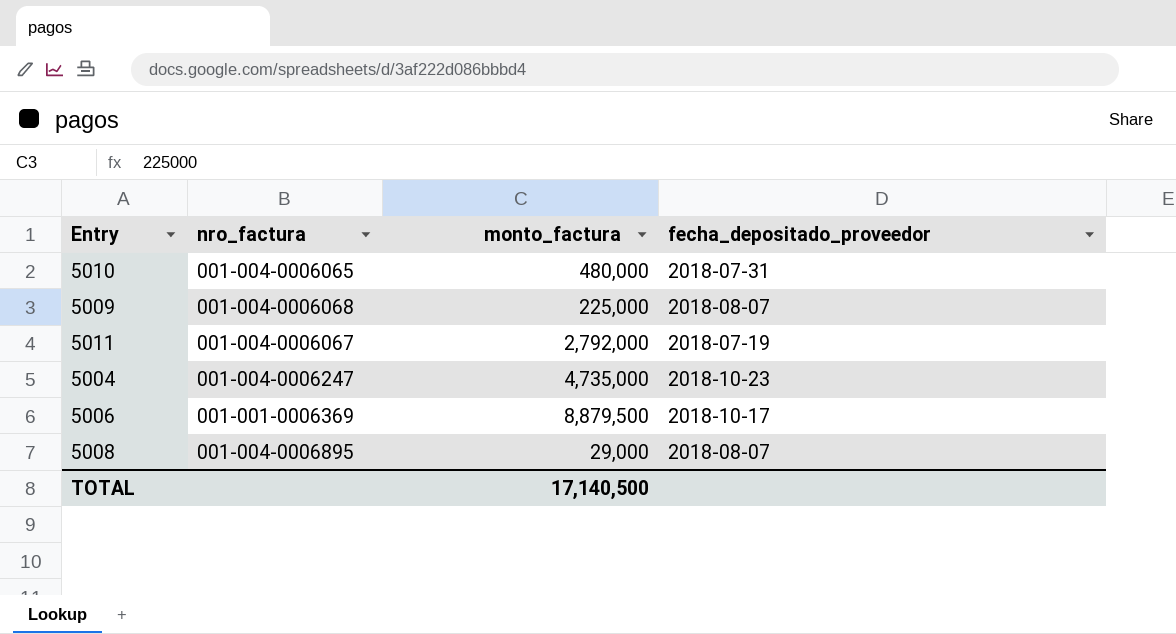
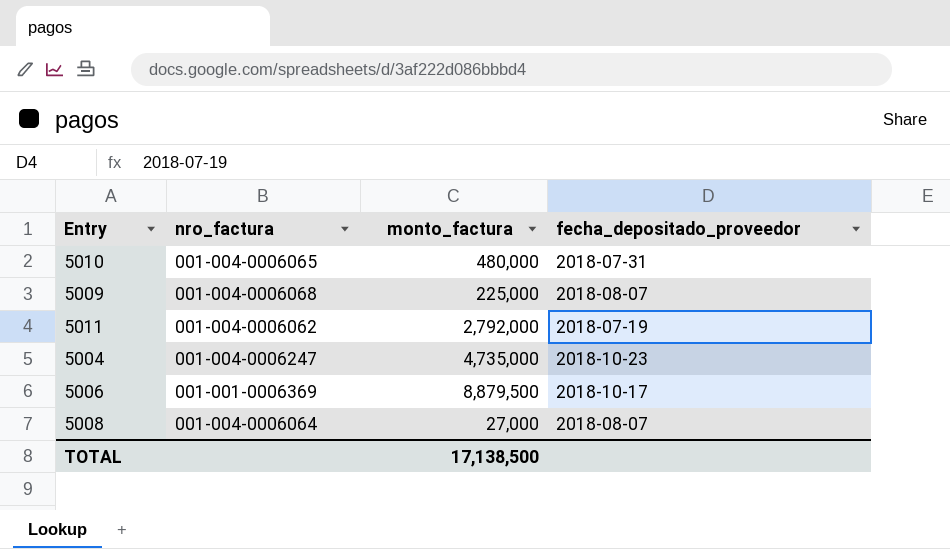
5011 | nro_factura: 001-004-0006067 -> 001-004-0006062
5008 | nro_factura: 001-004-0006895 -> 001-004-0006064
5008 | monto_factura: 29,000 -> 27,000
TOTAL | monto_factura: 17,140,500 -> 17,138,500

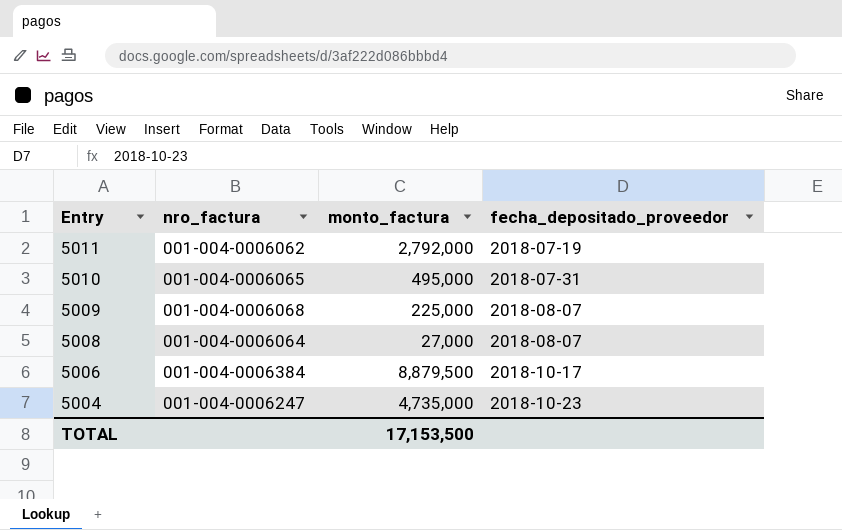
row order: none -> Entry descending
5010 | monto_factura: 480,000 -> 495,000
5006 | nro_factura: 001-001-0006369 -> 001-004-0006384
TOTAL | monto_factura: 17,138,500 -> 17,153,500

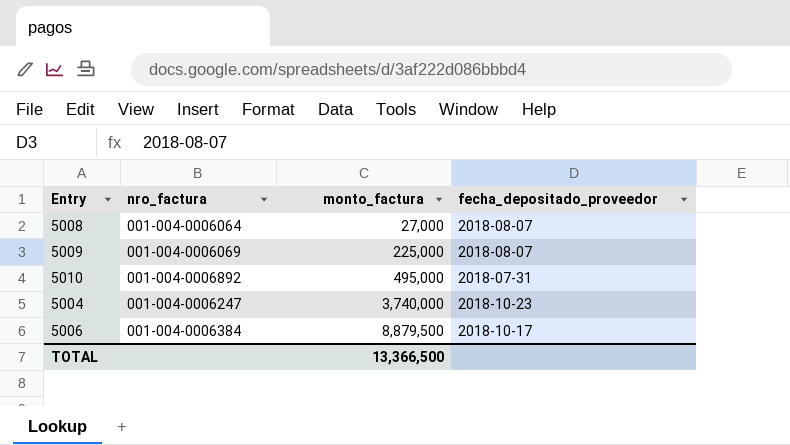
row order: Entry descending -> monto_factura ascending
row 5011: 001-004-0006062 | 2,792,000 | 2018-07-19 -> none
5009 | nro_factura: 001-004-0006068 -> 001-004-0006069
5010 | nro_factura: 001-004-0006065 -> 001-004-0006892
5004 | monto_factura: 4,735,000 -> 3,740,000
TOTAL | monto_factura: 17,153,500 -> 13,366,500

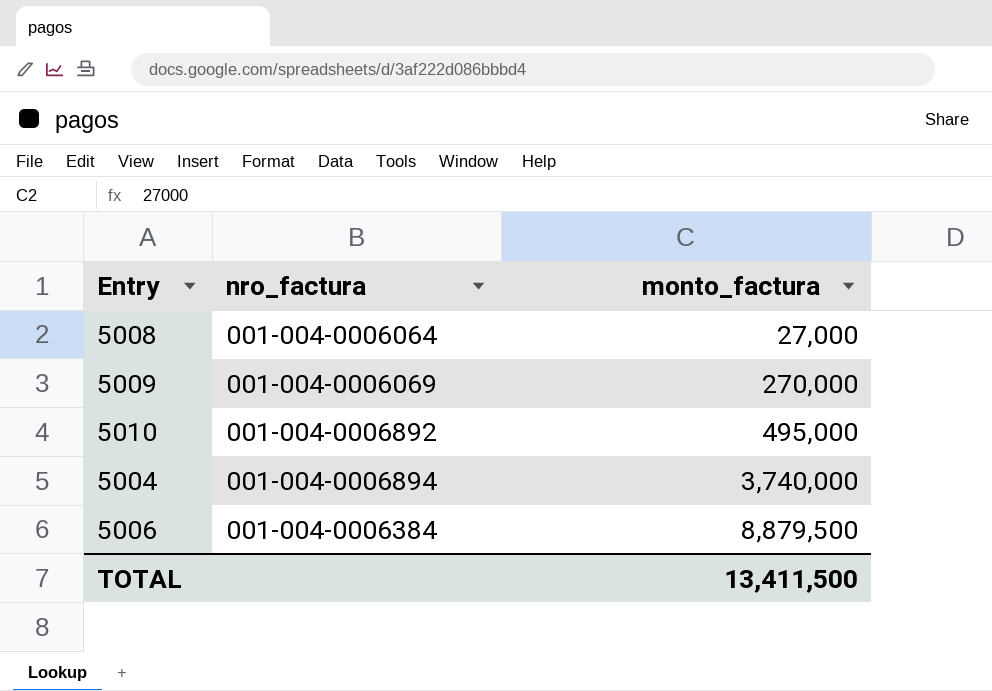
column fecha_depositado_proveedor | position: 4 -> none
5009 | monto_factura: 225,000 -> 270,000
5004 | nro_factura: 001-004-0006247 -> 001-004-0006894
TOTAL | monto_factura: 13,366,500 -> 13,411,500

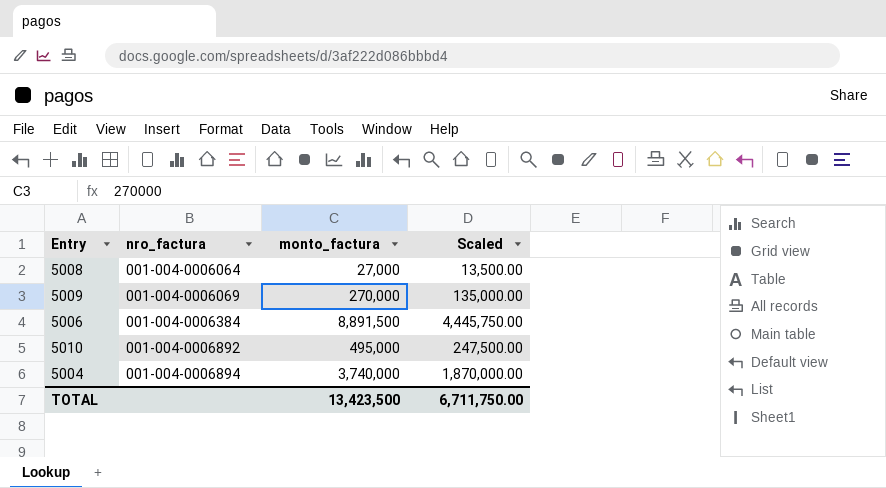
row order: monto_factura ascending -> nro_factura ascending
column Scaled | formula: none -> [monto_factura] * 0.5
5006 | monto_factura: 8,879,500 -> 8,891,500
TOTAL | monto_factura: 13,411,500 -> 13,423,500

